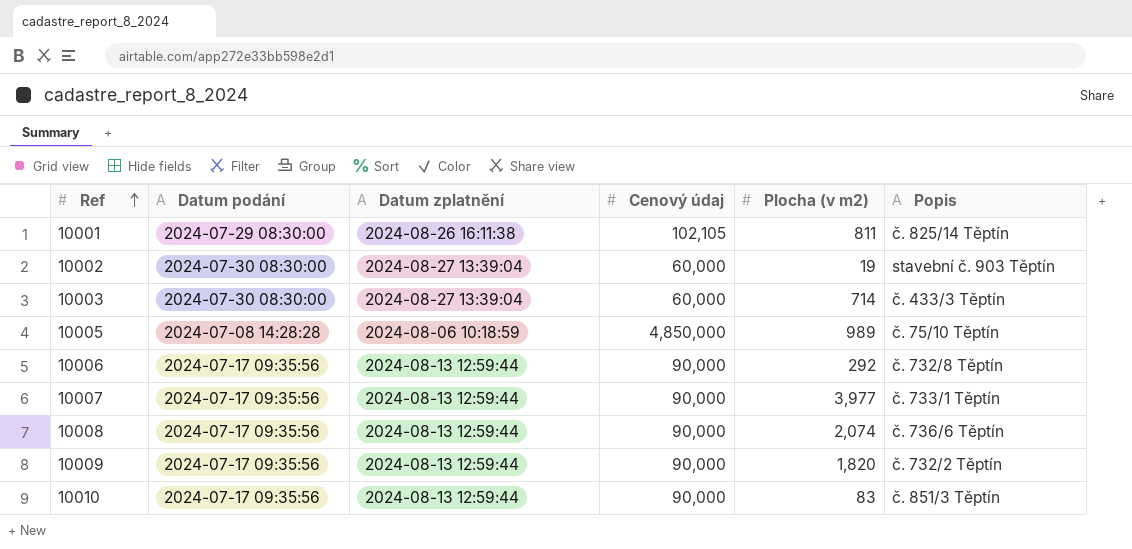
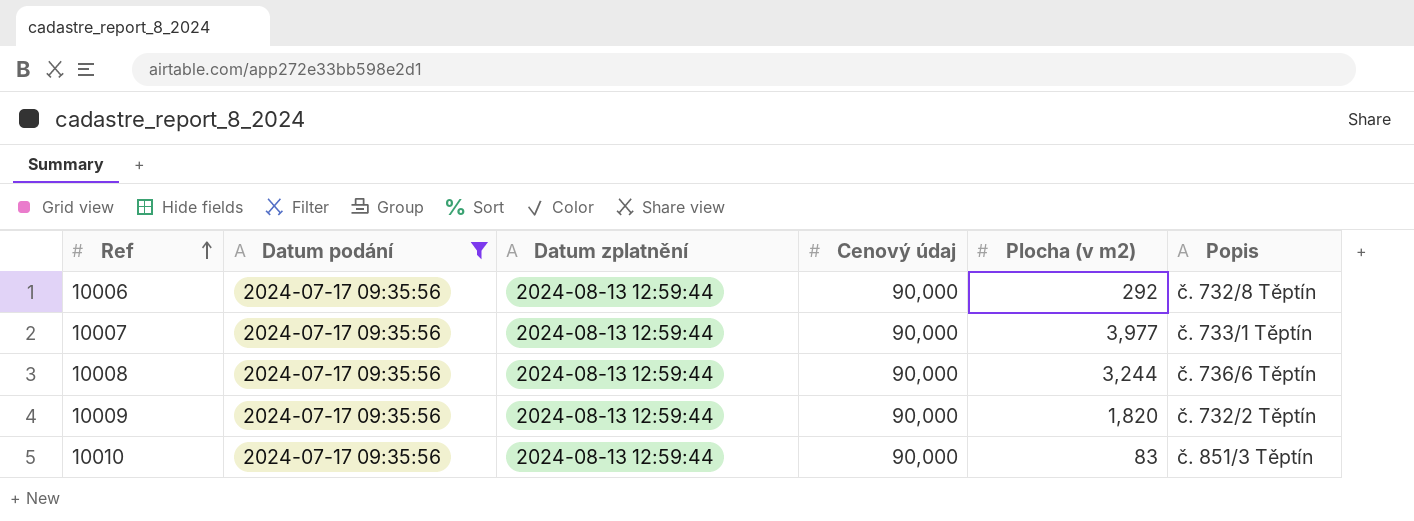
filter: none -> Datum podání = 2024-07-17 09:35:56
10008 | Plocha (v m2): 2,074 -> 3,244

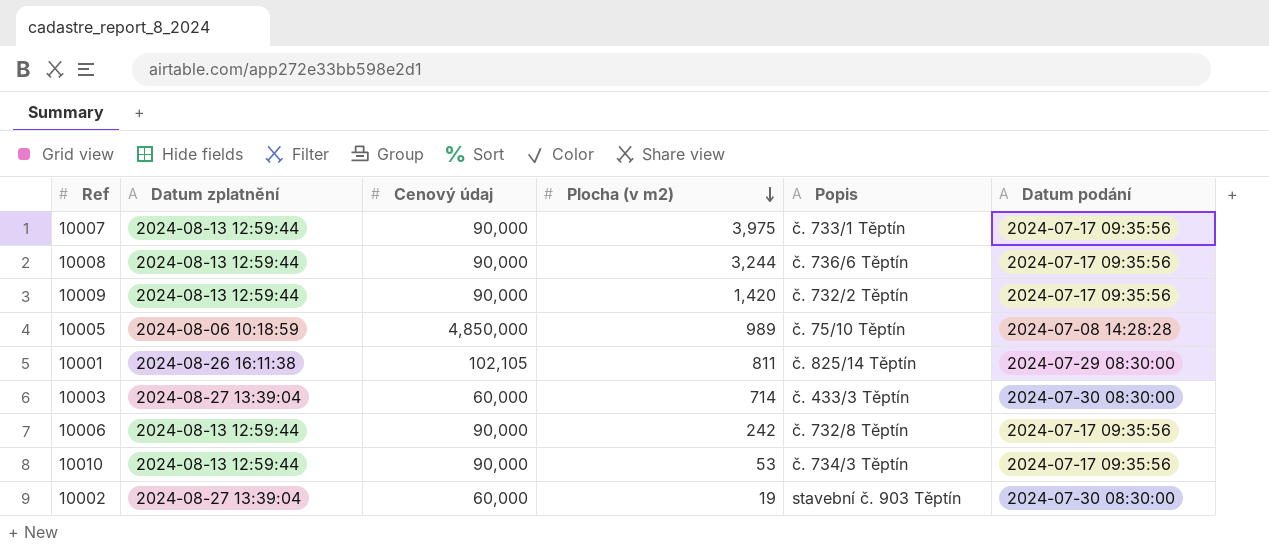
filter: Datum podání = 2024-07-17 09:35:56 -> none
row order: Ref ascending -> Plocha (v m2) descending
column Datum podání | position: 2 -> 6
10007 | Plocha (v m2): 3,977 -> 3,975
10009 | Plocha (v m2): 1,820 -> 1,420
10006 | Plocha (v m2): 292 -> 242
10010 | Plocha (v m2): 83 -> 53
10010 | Popis: č. 851/3 Těptín -> č. 734/3 Těptín

